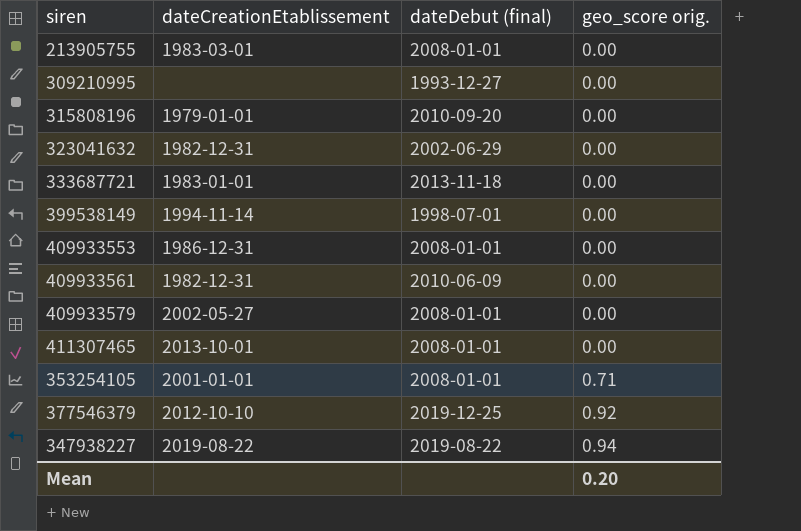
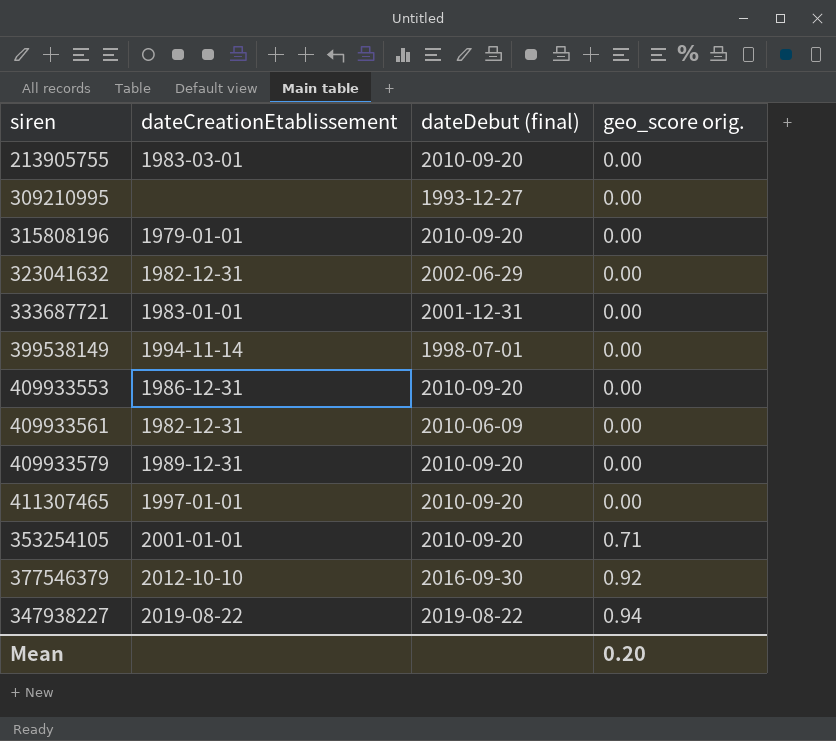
213905755 | dateDebut (final): 2008-01-01 -> 2010-09-20
333687721 | dateDebut (final): 2013-11-18 -> 2001-12-31
409933553 | dateDebut (final): 2008-01-01 -> 2010-09-20
409933579 | dateCreationEtablissement: 2002-05-27 -> 1989-12-31
409933579 | dateDebut (final): 2008-01-01 -> 2010-09-20
411307465 | dateCreationEtablissement: 2013-10-01 -> 1997-01-01
411307465 | dateDebut (final): 2008-01-01 -> 2010-09-20
353254105 | dateDebut (final): 2008-01-01 -> 2010-09-20
377546379 | dateDebut (final): 2019-12-25 -> 2016-09-30

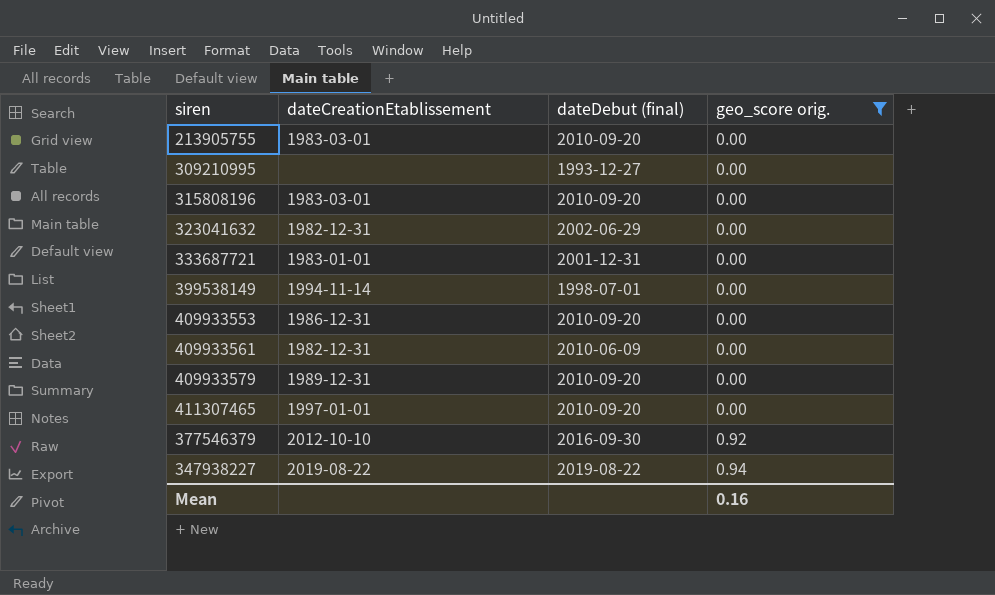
filter: none -> geo_score orig. != 0.71
315808196 | dateCreationEtablissement: 1979-01-01 -> 1983-03-01
Mean | geo_score orig.: 0.20 -> 0.16

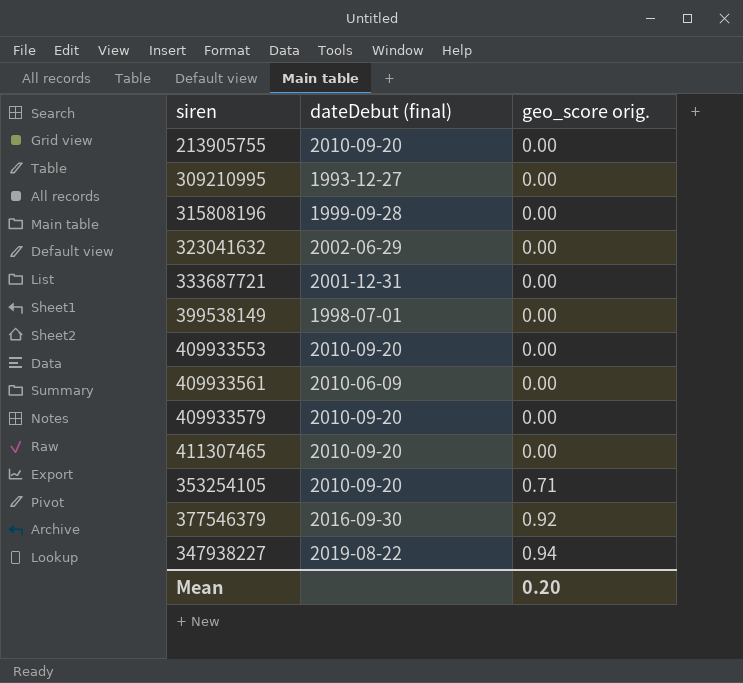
filter: geo_score orig. != 0.71 -> none
column dateCreationEtablissement | position: 2 -> none
315808196 | dateDebut (final): 2010-09-20 -> 1999-09-28
Mean | geo_score orig.: 0.16 -> 0.20

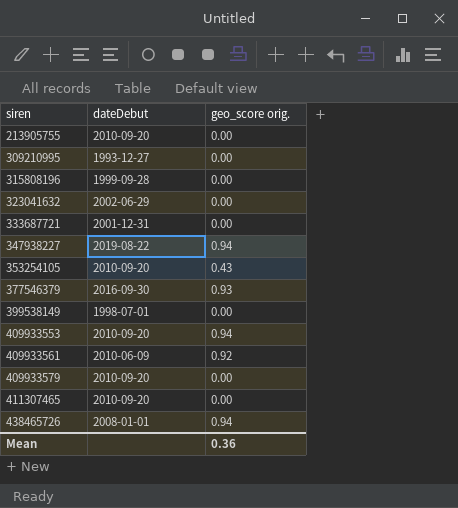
row order: geo_score orig. ascending -> siren ascending
column name: dateDebut (final) -> dateDebut
353254105 | geo_score orig.: 0.71 -> 0.43
377546379 | geo_score orig.: 0.92 -> 0.93
409933553 | geo_score orig.: 0.00 -> 0.94
409933561 | geo_score orig.: 0.00 -> 0.92
row 438465726: none -> 2008-01-01 | 0.94
Mean | geo_score orig.: 0.20 -> 0.36

